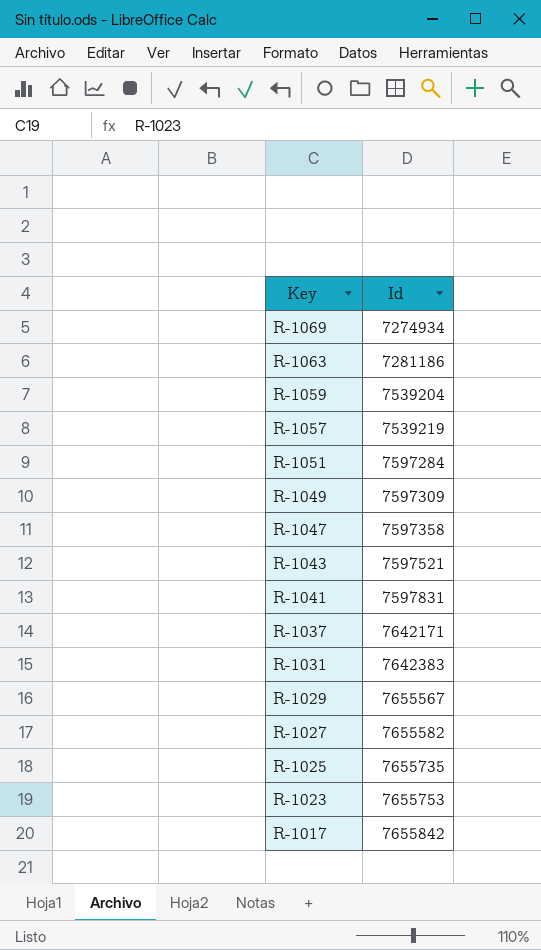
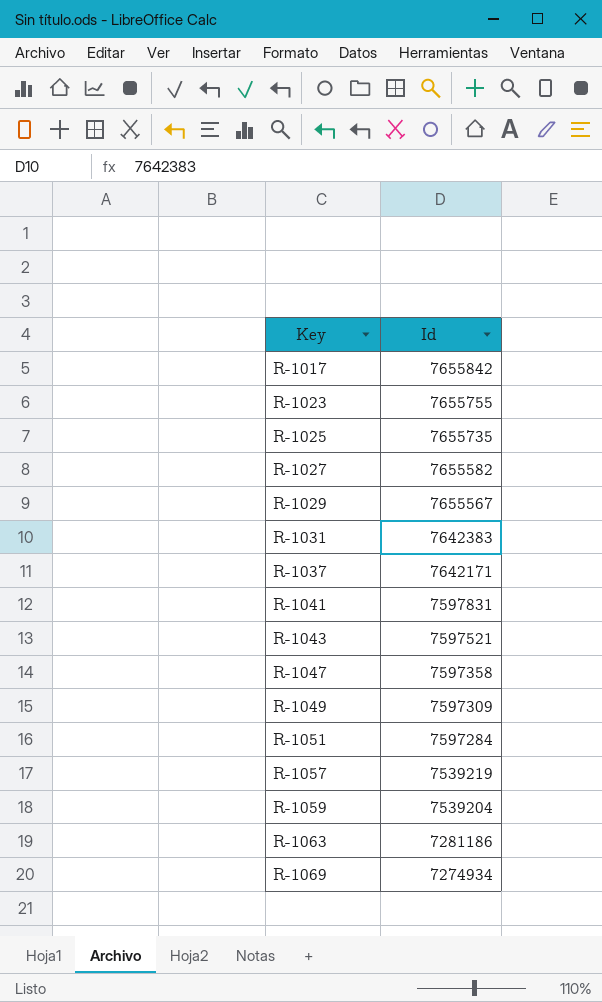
row order: Key descending -> Key ascending
R-1023 | Id: 7655753 -> 7655755

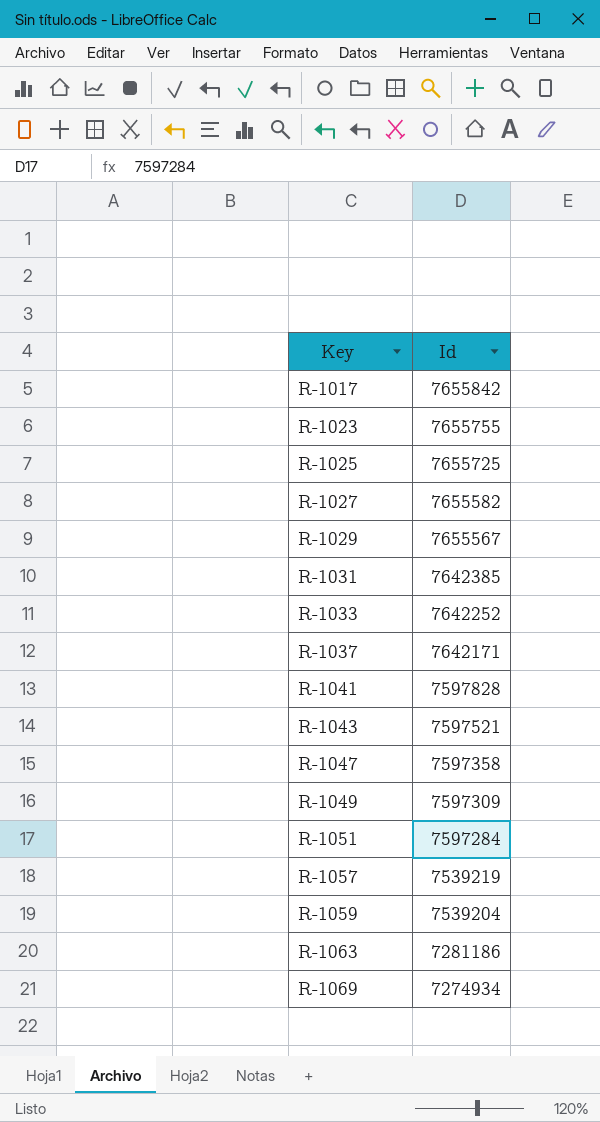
R-1025 | Id: 7655735 -> 7655725
R-1031 | Id: 7642383 -> 7642385
row R-1033: none -> 7642252
R-1041 | Id: 7597831 -> 7597828

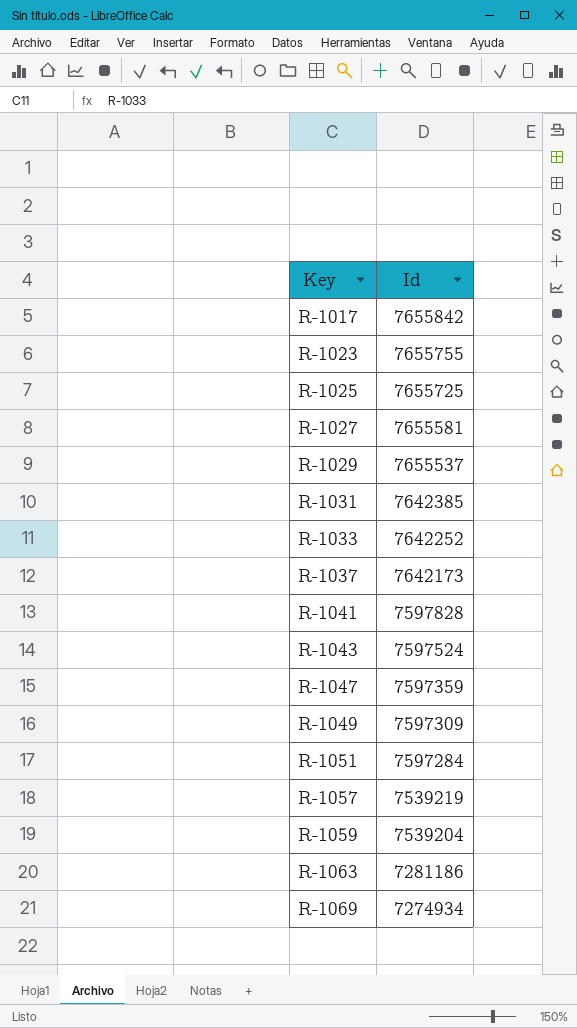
R-1027 | Id: 7655582 -> 7655581
R-1029 | Id: 7655567 -> 7655537
R-1037 | Id: 7642171 -> 7642173
R-1043 | Id: 7597521 -> 7597524
R-1047 | Id: 7597358 -> 7597359

